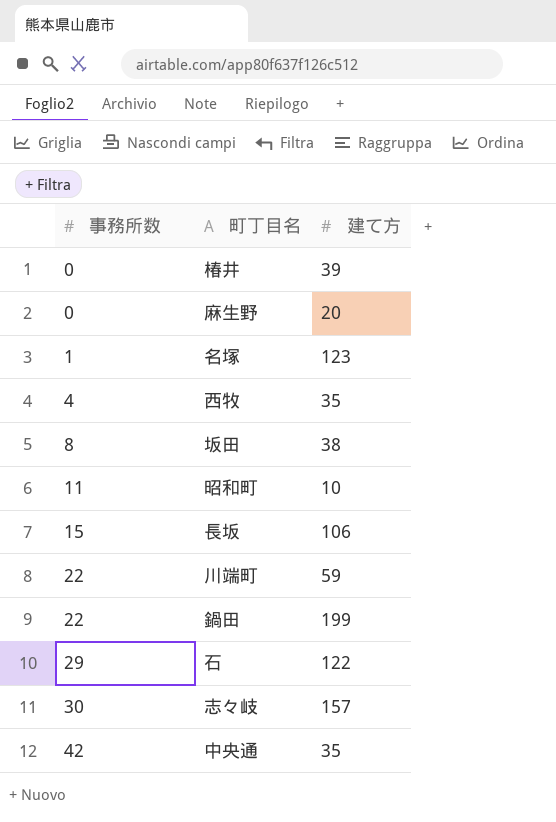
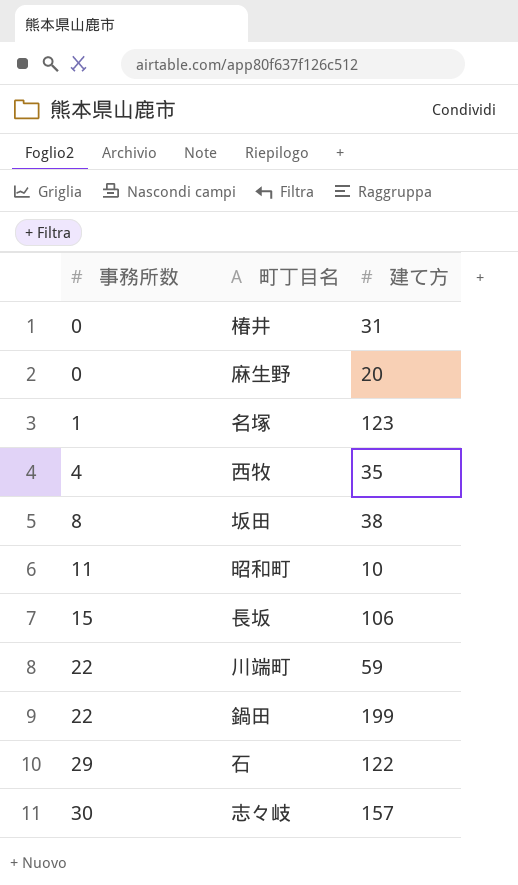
row 中央通: 42 | 35 -> none
椿井 | 建て方: 39 -> 31

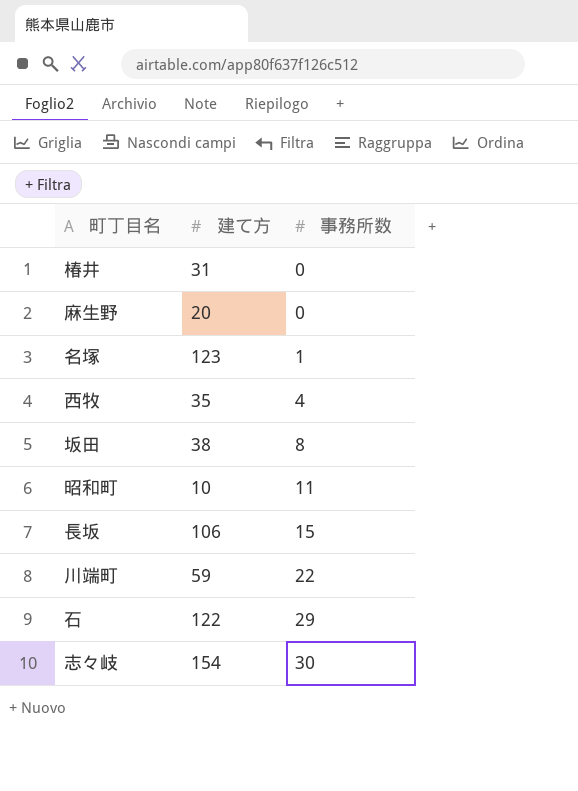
column 事務所数 | position: 1 -> 3
row 鍋田: 22 | 199 -> none
志々岐 | 建て方: 157 -> 154

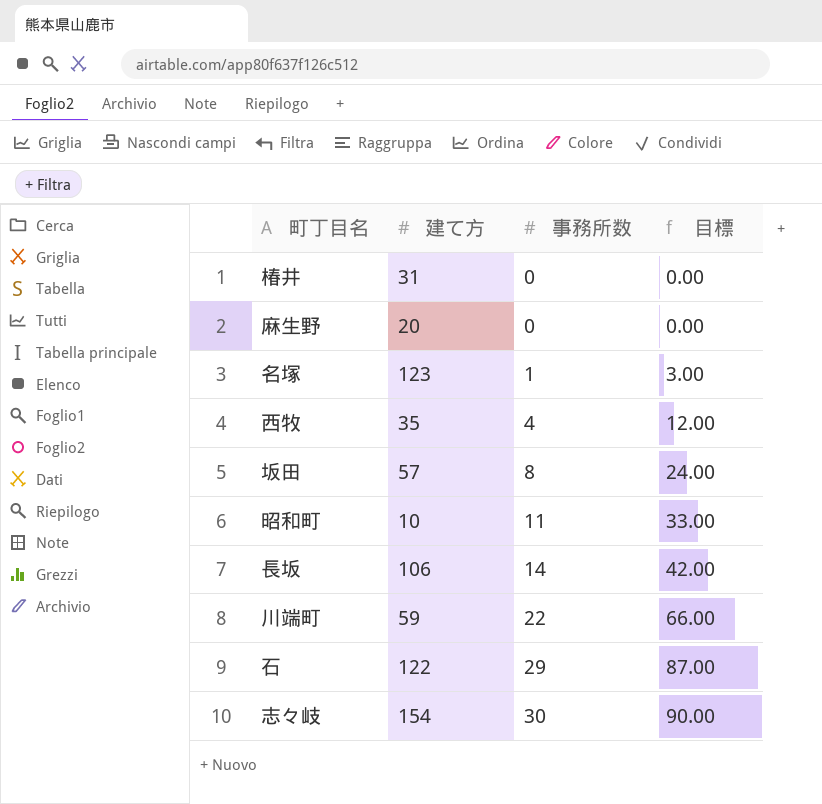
column 目標 | formula: none -> [事務所数] * 3
坂田 | 建て方: 38 -> 57
長坂 | 事務所数: 15 -> 14

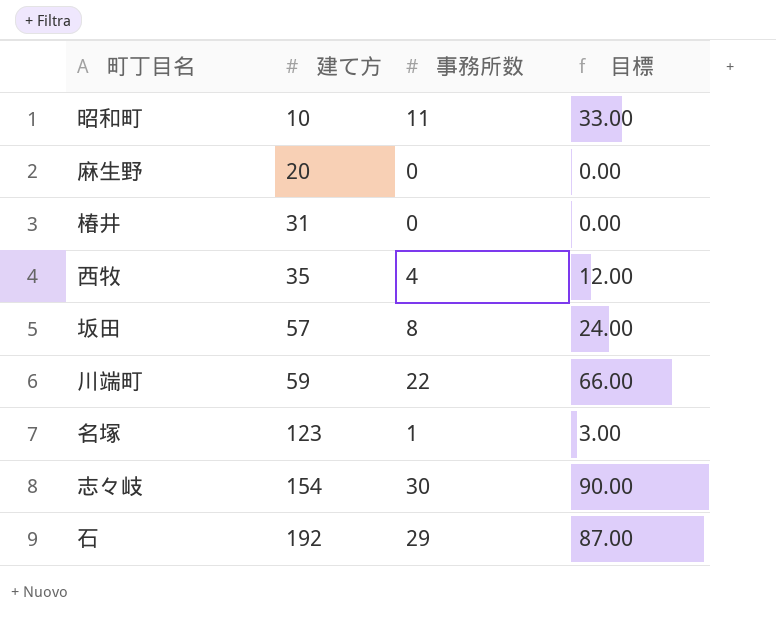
row order: 事務所数 ascending -> 建て方 ascending
row 長坂: 106 | 14 | 42.00 -> none
石 | 建て方: 122 -> 192

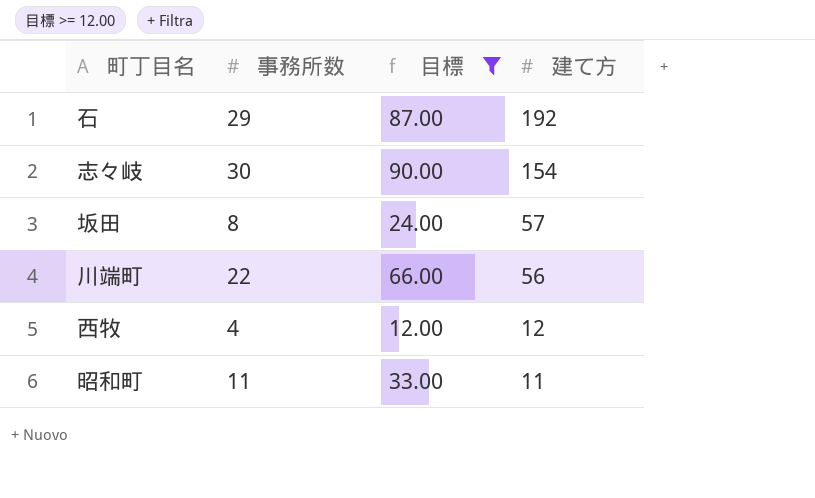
filter: none -> 目標 >= 12.00
row order: 建て方 ascending -> 建て方 descending
column 建て方 | position: 2 -> 4
川端町 | 建て方: 59 -> 56
西牧 | 建て方: 35 -> 12
昭和町 | 建て方: 10 -> 11

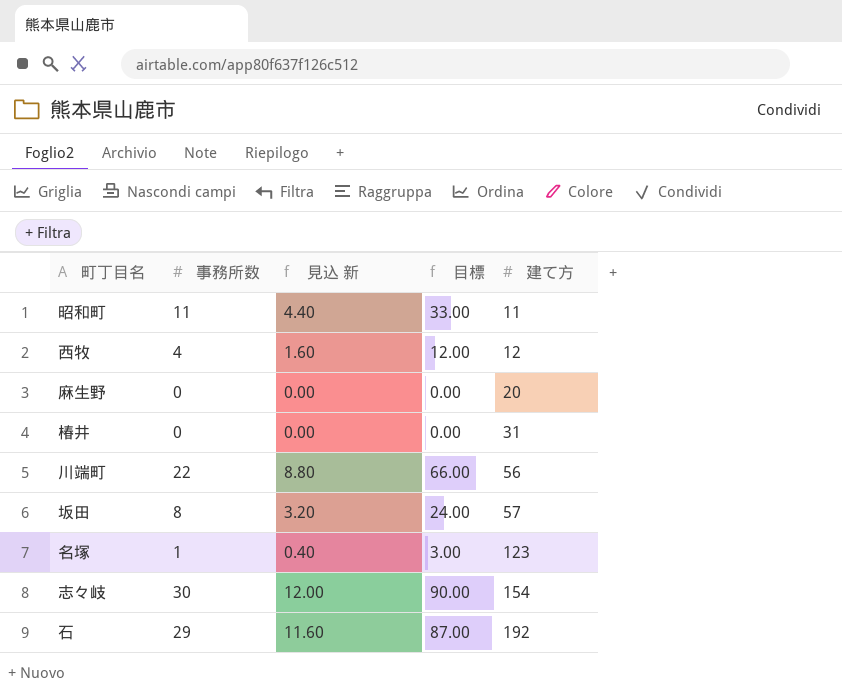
filter: 目標 >= 12.00 -> none
row order: 建て方 descending -> 建て方 ascending
column 見込 新 | formula: none -> [事務所数] * 0.4

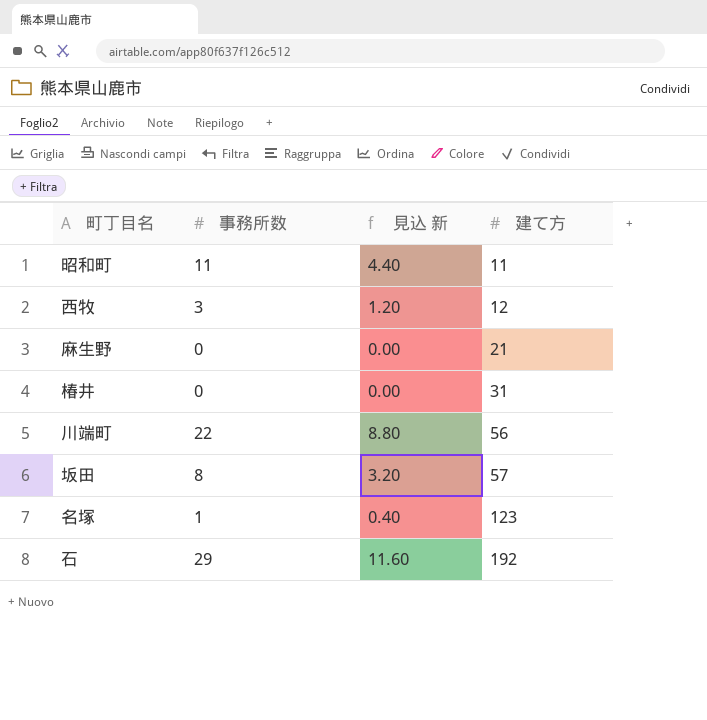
column 目標 | formula: [事務所数] * 3 -> none
row 志々岐: 30 | 12.00 | 90.00 | 154 -> none
西牧 | 事務所数: 4 -> 3
西牧 | 見込 新: 1.60 -> 1.20
麻生野 | 建て方: 20 -> 21

